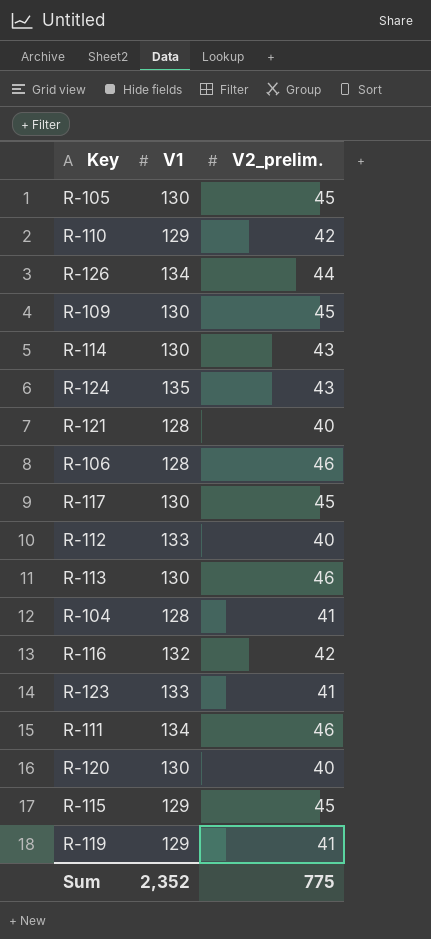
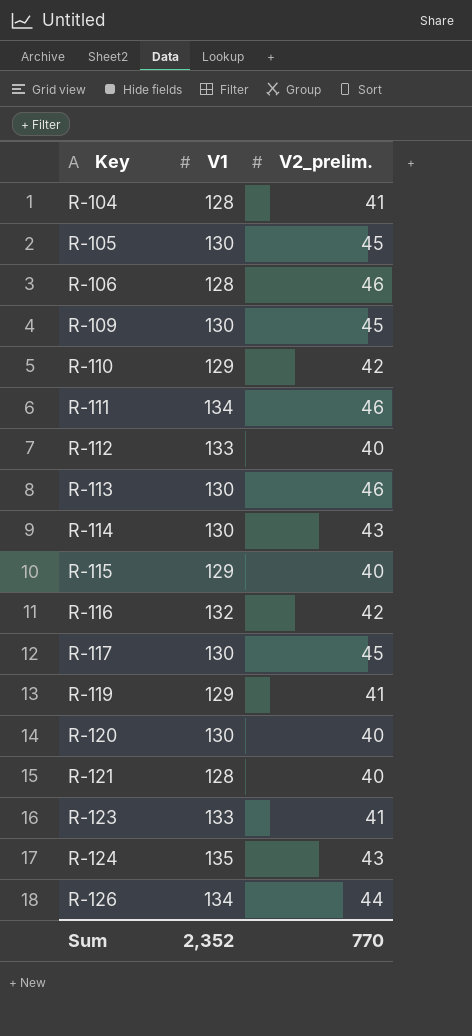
row order: none -> Key ascending
R-115 | V2_prelim.: 45 -> 40
Sum | V2_prelim.: 775 -> 770

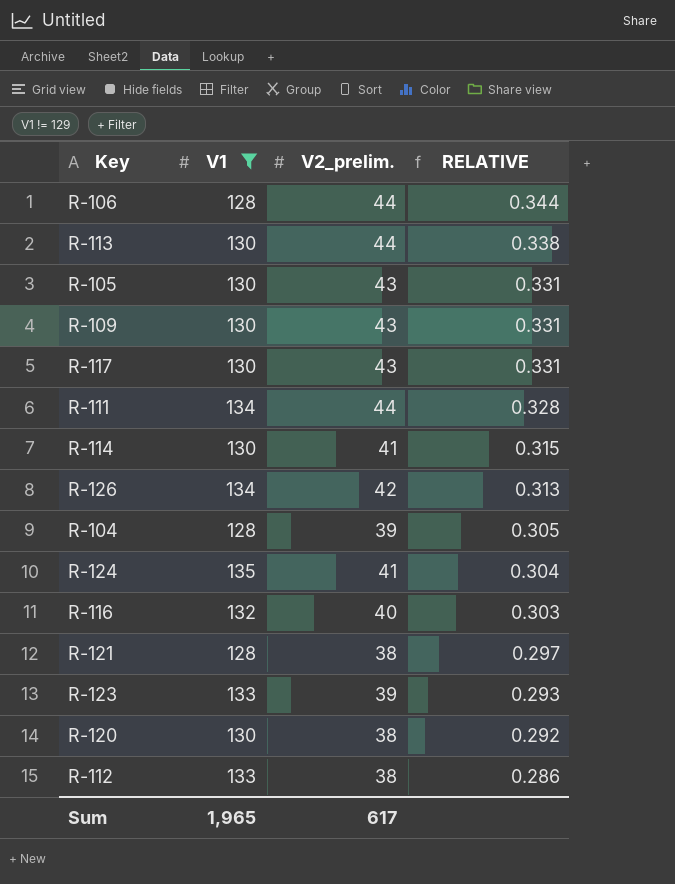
filter: none -> V1 != 129
row order: Key ascending -> RELATIVE descending
column RELATIVE | formula: none -> [V2_prelim.] / [V1]
R-106 | V2_prelim.: 46 -> 44
R-113 | V2_prelim.: 46 -> 44
R-105 | V2_prelim.: 45 -> 43
R-109 | V2_prelim.: 45 -> 43
R-117 | V2_prelim.: 45 -> 43
R-111 | V2_prelim.: 46 -> 44
R-114 | V2_prelim.: 43 -> 41
R-126 | V2_prelim.: 44 -> 42
R-104 | V2_prelim.: 41 -> 39
R-124 | V2_prelim.: 43 -> 41
R-116 | V2_prelim.: 42 -> 40
R-121 | V2_prelim.: 40 -> 38
R-123 | V2_prelim.: 41 -> 39
R-120 | V2_prelim.: 40 -> 38
R-112 | V2_prelim.: 40 -> 38
Sum | V1: 2,352 -> 1,965
Sum | V2_prelim.: 770 -> 617

